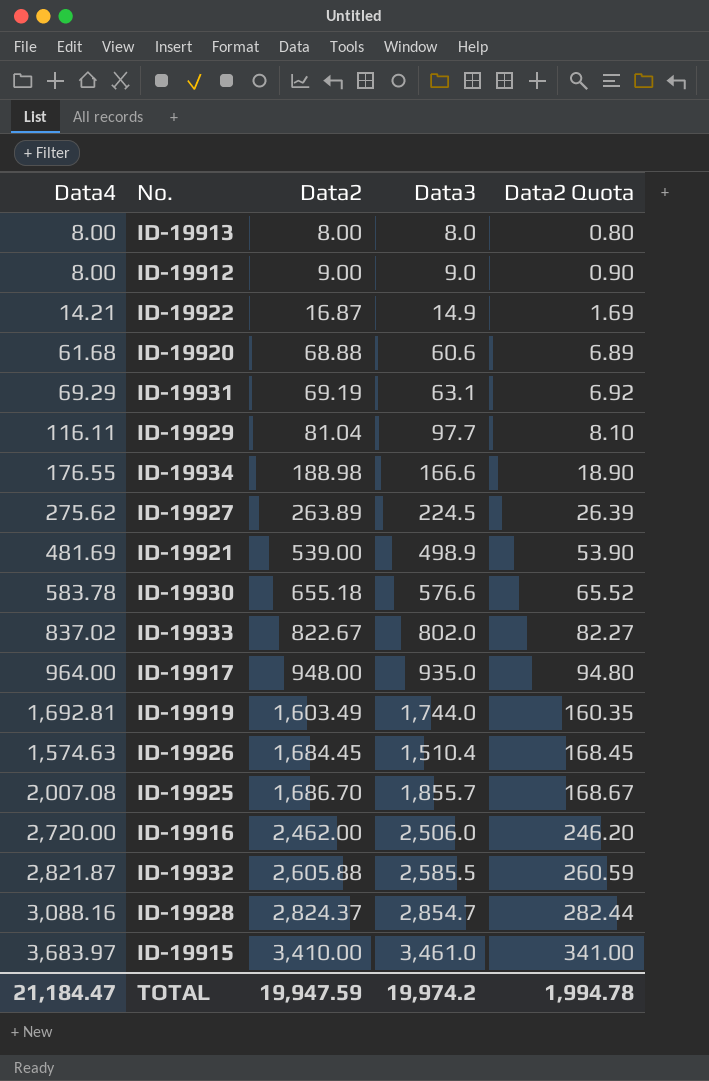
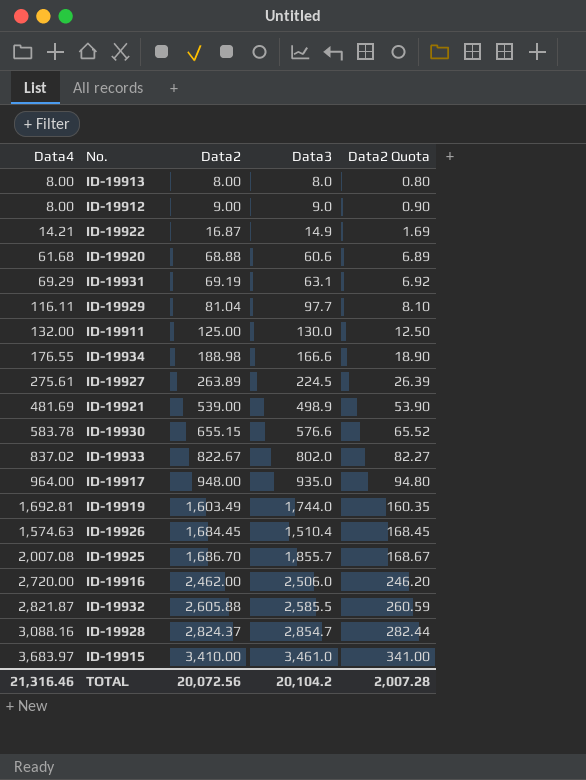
row ID-19911: none -> 132.00 | 125.00 | 130.0 | 12.50
ID-19927 | Data4: 275.62 -> 275.61
ID-19930 | Data2: 655.18 -> 655.15
TOTAL | Data4: 21,184.47 -> 21,316.46
TOTAL | Data2: 19,947.59 -> 20,072.56
TOTAL | Data3: 19,974.2 -> 20,104.2
TOTAL | Data2 Quota: 1,994.78 -> 2,007.28

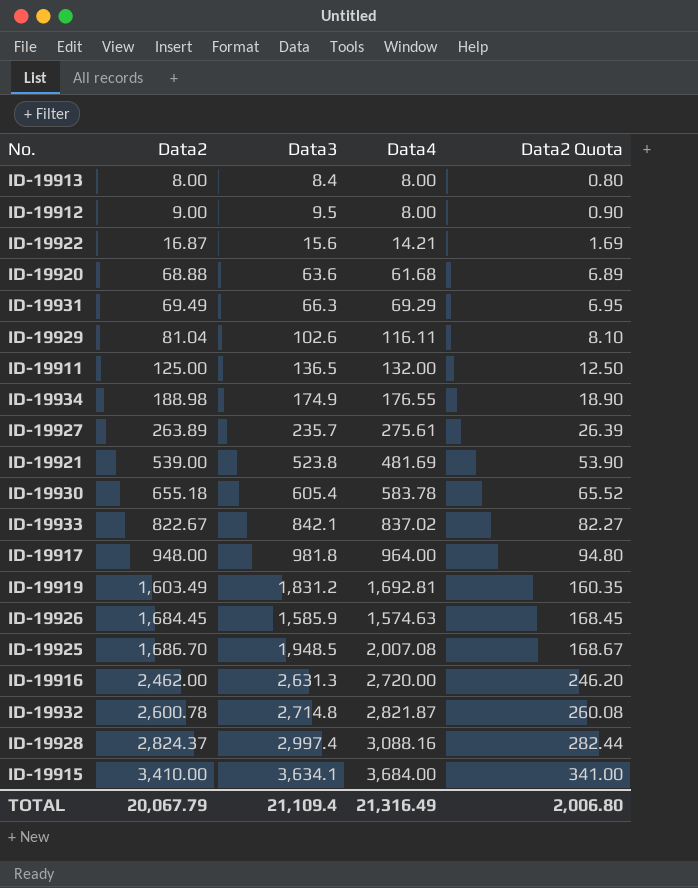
column Data4 | position: 1 -> 4
ID-19913 | Data3: 8.0 -> 8.4
ID-19912 | Data3: 9.0 -> 9.5
ID-19922 | Data3: 14.9 -> 15.6
ID-19920 | Data3: 60.6 -> 63.6
ID-19931 | Data2: 69.19 -> 69.49
ID-19931 | Data3: 63.1 -> 66.3
ID-19931 | Data2 Quota: 6.92 -> 6.95
ID-19929 | Data3: 97.7 -> 102.6
ID-19911 | Data3: 130.0 -> 136.5
ID-19934 | Data3: 166.6 -> 174.9
ID-19927 | Data3: 224.5 -> 235.7
ID-19921 | Data3: 498.9 -> 523.8
ID-19930 | Data2: 655.15 -> 655.18
ID-19930 | Data3: 576.6 -> 605.4
ID-19933 | Data3: 802.0 -> 842.1
ID-19917 | Data3: 935.0 -> 981.8
ID-19919 | Data3: 1,744.0 -> 1,831.2
ID-19926 | Data3: 1,510.4 -> 1,585.9
ID-19925 | Data3: 1,855.7 -> 1,948.5
ID-19916 | Data3: 2,506.0 -> 2,631.3
ID-19932 | Data2: 2,605.88 -> 2,600.78
ID-19932 | Data3: 2,585.5 -> 2,714.8
ID-19932 | Data2 Quota: 260.59 -> 260.08
ID-19928 | Data3: 2,854.7 -> 2,997.4
ID-19915 | Data3: 3,461.0 -> 3,634.1
ID-19915 | Data4: 3,683.97 -> 3,684.00
TOTAL | Data2: 20,072.56 -> 20,067.79
TOTAL | Data3: 20,104.2 -> 21,109.4
TOTAL | Data4: 21,316.46 -> 21,316.49
TOTAL | Data2 Quota: 2,007.28 -> 2,006.80

